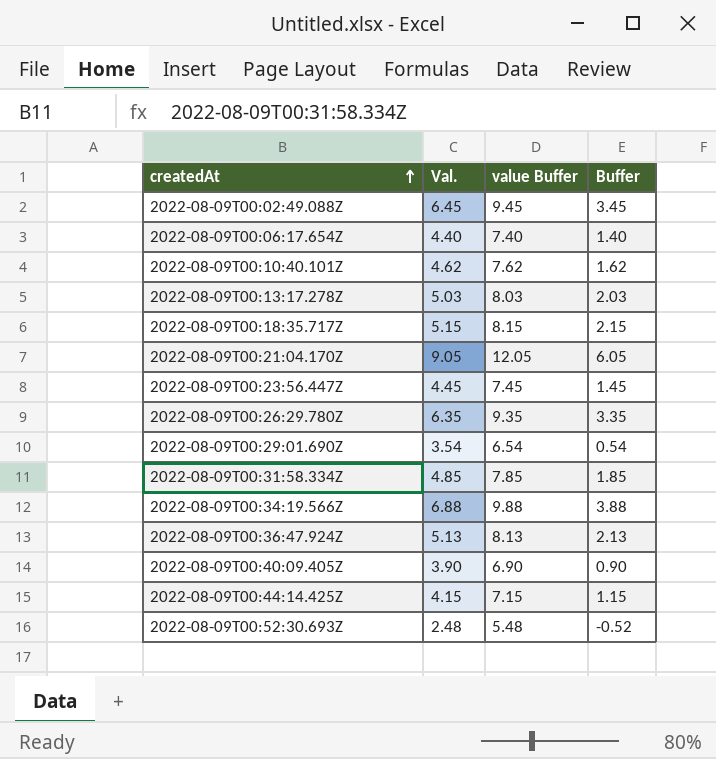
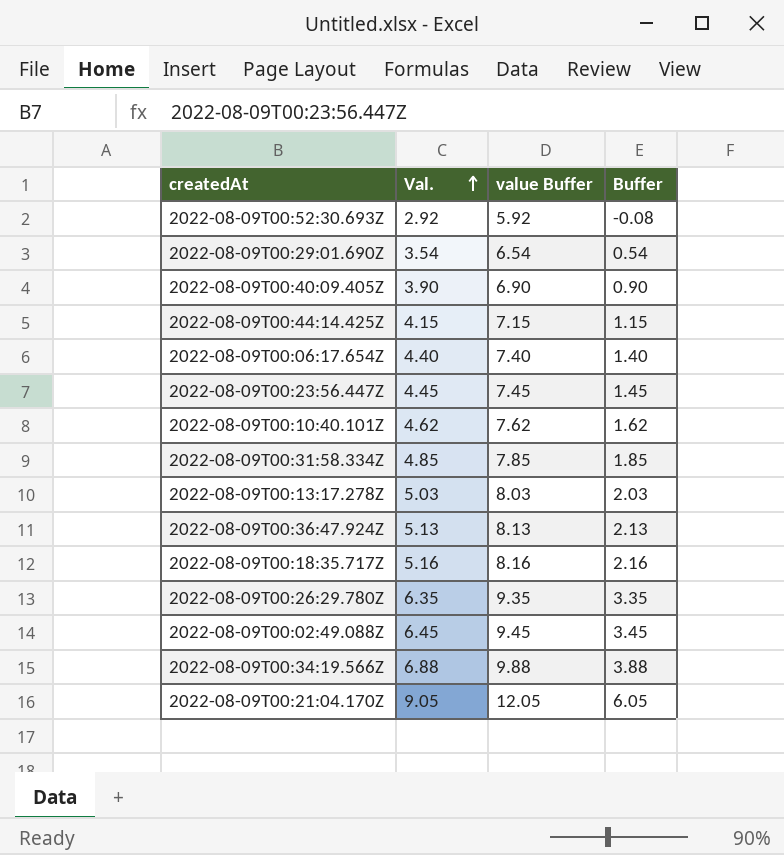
row order: createdAt ascending -> Val. ascending
2022-08-09T00:52:30.693Z | Val.: 2.48 -> 2.92
2022-08-09T00:52:30.693Z | value Buffer: 5.48 -> 5.92
2022-08-09T00:52:30.693Z | Buffer: -0.52 -> -0.08
2022-08-09T00:18:35.717Z | Val.: 5.15 -> 5.16
2022-08-09T00:18:35.717Z | value Buffer: 8.15 -> 8.16
2022-08-09T00:18:35.717Z | Buffer: 2.15 -> 2.16

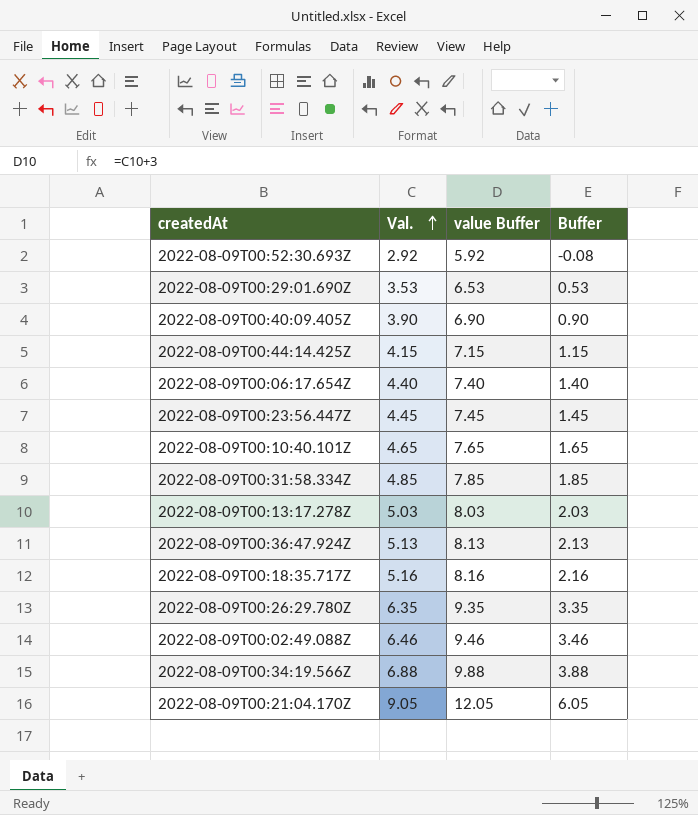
2022-08-09T00:29:01.690Z | Val.: 3.54 -> 3.53
2022-08-09T00:29:01.690Z | value Buffer: 6.54 -> 6.53
2022-08-09T00:29:01.690Z | Buffer: 0.54 -> 0.53
2022-08-09T00:10:40.101Z | Val.: 4.62 -> 4.65
2022-08-09T00:10:40.101Z | value Buffer: 7.62 -> 7.65
2022-08-09T00:10:40.101Z | Buffer: 1.62 -> 1.65
2022-08-09T00:02:49.088Z | Val.: 6.45 -> 6.46
2022-08-09T00:02:49.088Z | value Buffer: 9.45 -> 9.46
2022-08-09T00:02:49.088Z | Buffer: 3.45 -> 3.46

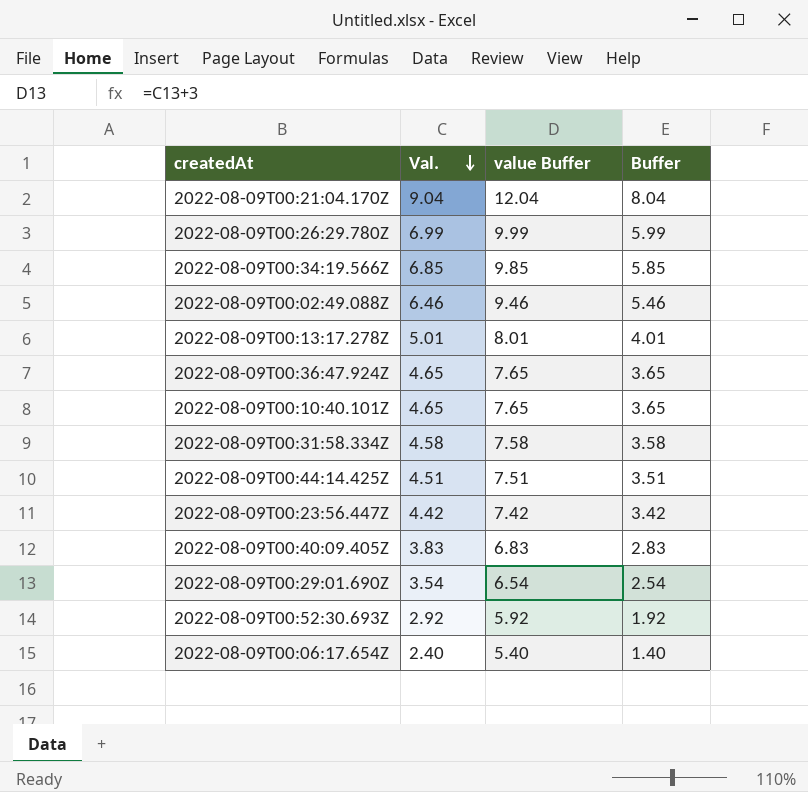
row order: Val. ascending -> Val. descending
column Buffer | formula: [Val.] - 3 -> [Val.] - 1
row 2022-08-09T00:18:35.717Z: 5.16 | 8.16 | 2.16 -> none
2022-08-09T00:21:04.170Z | Val.: 9.05 -> 9.04
2022-08-09T00:21:04.170Z | value Buffer: 12.05 -> 12.04
2022-08-09T00:26:29.780Z | Val.: 6.35 -> 6.99
2022-08-09T00:26:29.780Z | value Buffer: 9.35 -> 9.99
2022-08-09T00:34:19.566Z | Val.: 6.88 -> 6.85
2022-08-09T00:34:19.566Z | value Buffer: 9.88 -> 9.85
2022-08-09T00:13:17.278Z | Val.: 5.03 -> 5.01
2022-08-09T00:13:17.278Z | value Buffer: 8.03 -> 8.01
2022-08-09T00:36:47.924Z | Val.: 5.13 -> 4.65
2022-08-09T00:36:47.924Z | value Buffer: 8.13 -> 7.65
2022-08-09T00:31:58.334Z | Val.: 4.85 -> 4.58
2022-08-09T00:31:58.334Z | value Buffer: 7.85 -> 7.58
2022-08-09T00:44:14.425Z | Val.: 4.15 -> 4.51
2022-08-09T00:44:14.425Z | value Buffer: 7.15 -> 7.51
2022-08-09T00:23:56.447Z | Val.: 4.45 -> 4.42
2022-08-09T00:23:56.447Z | value Buffer: 7.45 -> 7.42
2022-08-09T00:40:09.405Z | Val.: 3.90 -> 3.83
2022-08-09T00:40:09.405Z | value Buffer: 6.90 -> 6.83
2022-08-09T00:29:01.690Z | Val.: 3.53 -> 3.54
2022-08-09T00:29:01.690Z | value Buffer: 6.53 -> 6.54
2022-08-09T00:06:17.654Z | Val.: 4.40 -> 2.40
2022-08-09T00:06:17.654Z | value Buffer: 7.40 -> 5.40

